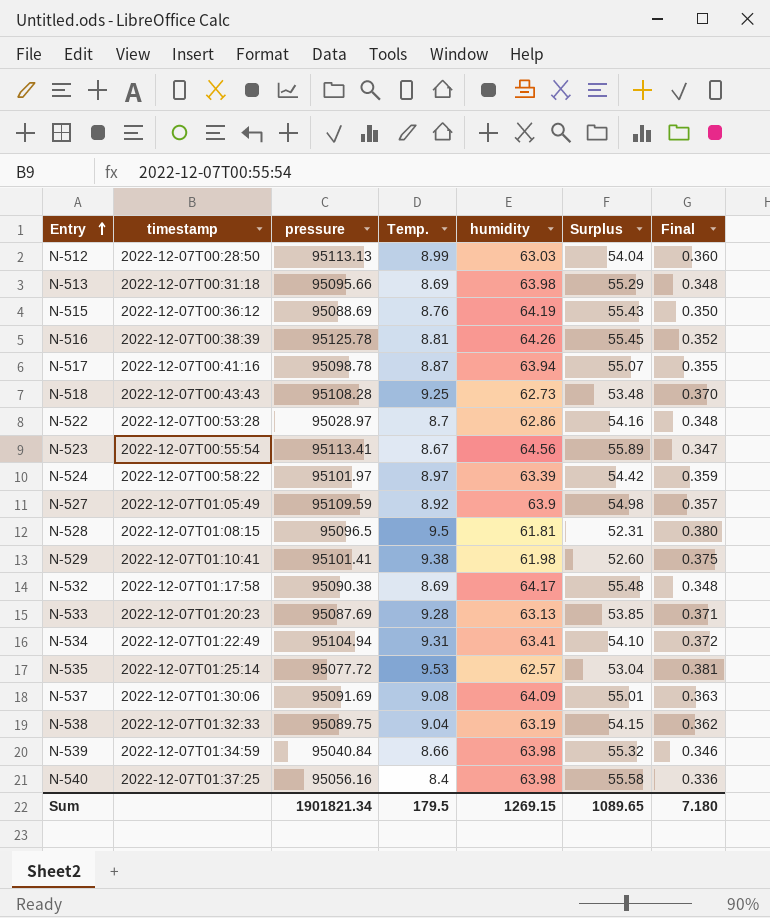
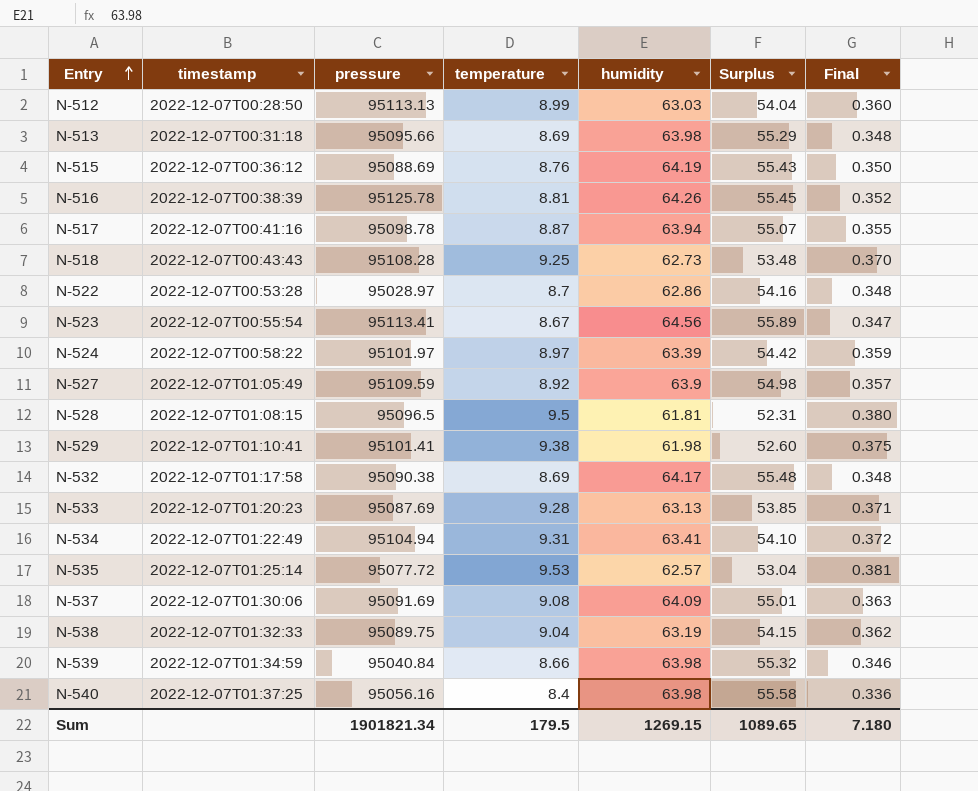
column name: Temp. -> temperature

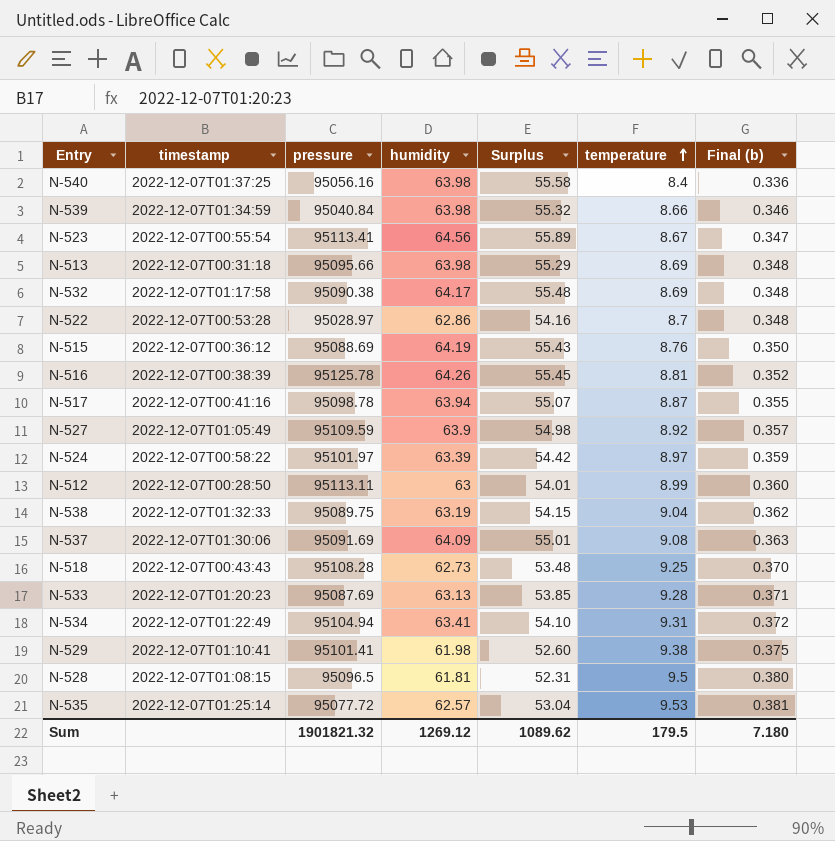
row order: Entry ascending -> temperature ascending
column temperature | position: 4 -> 6
column name: Final -> Final (b)
N-512 | pressure: 95113.13 -> 95113.11
N-512 | humidity: 63.03 -> 63
N-512 | Surplus: 54.04 -> 54.01
Sum | pressure: 1901821.34 -> 1901821.32
Sum | humidity: 1269.15 -> 1269.12
Sum | Surplus: 1089.65 -> 1089.62

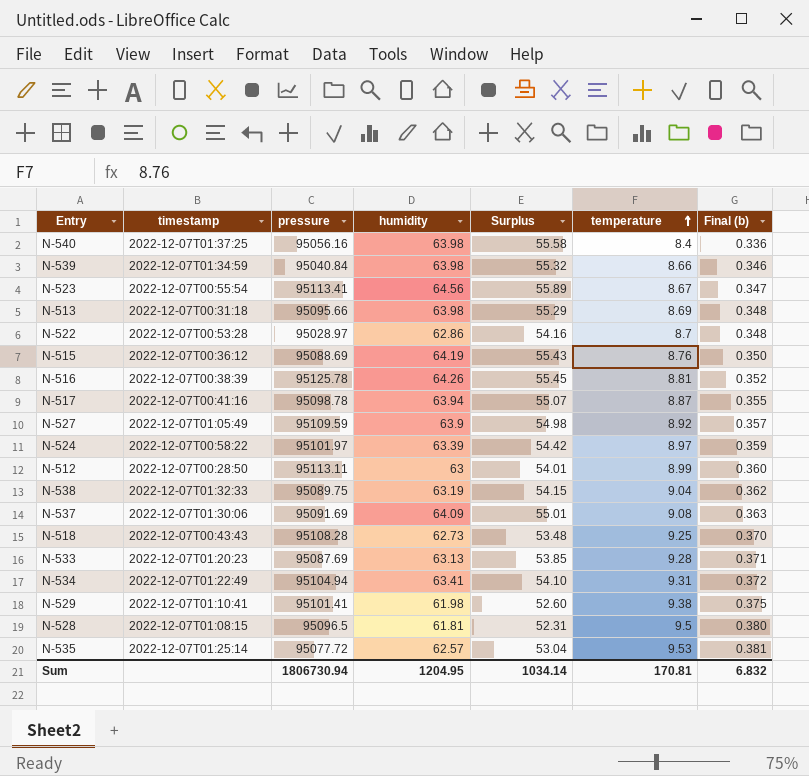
row N-532: 2022-12-07T01:17:58 | 95090.38 | 64.17 | 55.48 | 8.69 | 0.348 -> none
Sum | pressure: 1901821.32 -> 1806730.94
Sum | humidity: 1269.12 -> 1204.95
Sum | Surplus: 1089.62 -> 1034.14
Sum | temperature: 179.5 -> 170.81
Sum | Final (b): 7.180 -> 6.832

